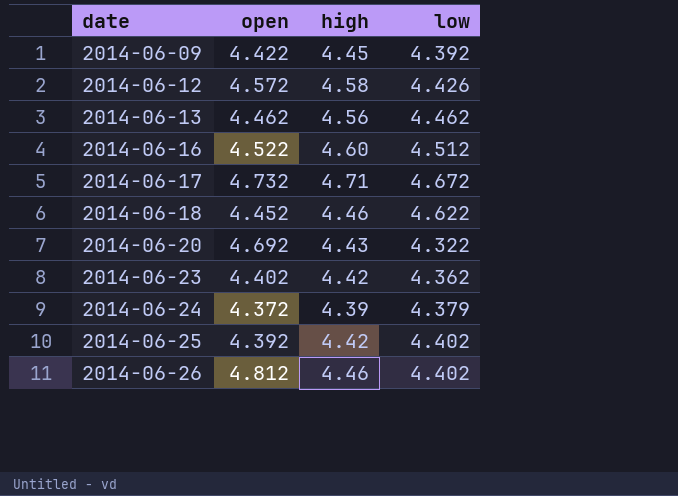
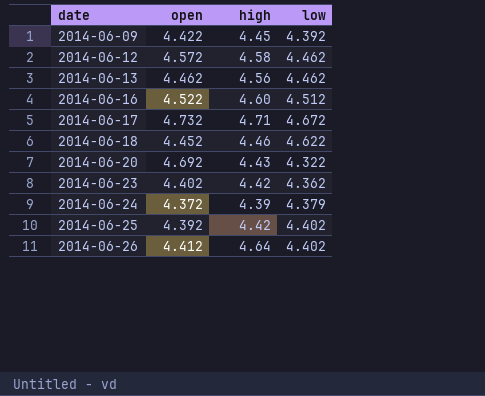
2014-06-12 | low: 4.426 -> 4.462
2014-06-26 | open: 4.812 -> 4.412
2014-06-26 | high: 4.46 -> 4.64

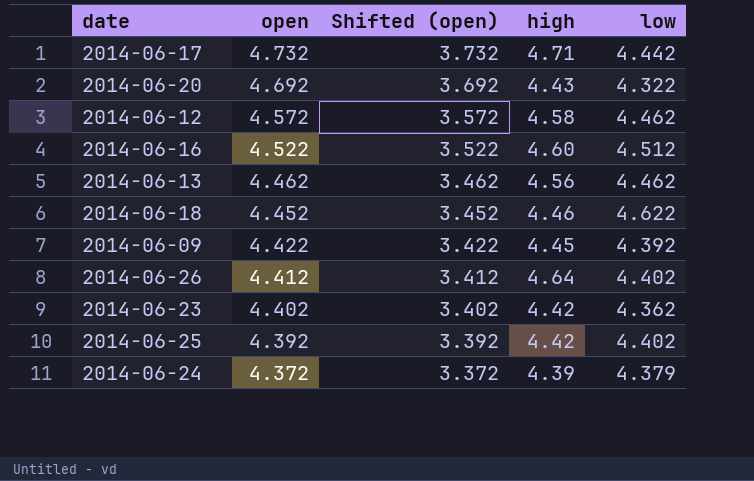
row order: date ascending -> open descending
column Shifted (open) | formula: none -> [open] - 1
2014-06-17 | low: 4.672 -> 4.442

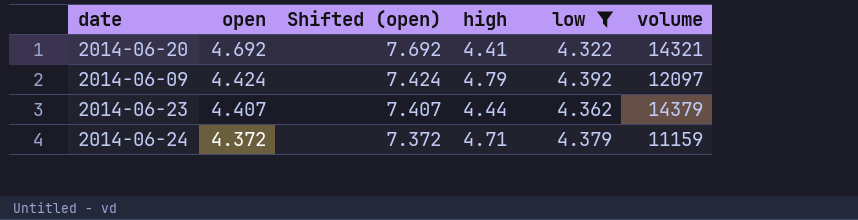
filter: none -> low <= 4.392
column Shifted (open) | formula: [open] - 1 -> [open] + 3
column volume | position: none -> 6
2014-06-20 | high: 4.43 -> 4.41
2014-06-09 | open: 4.422 -> 4.424
2014-06-09 | high: 4.45 -> 4.79
2014-06-23 | open: 4.402 -> 4.407
2014-06-23 | high: 4.42 -> 4.44
2014-06-24 | high: 4.39 -> 4.71

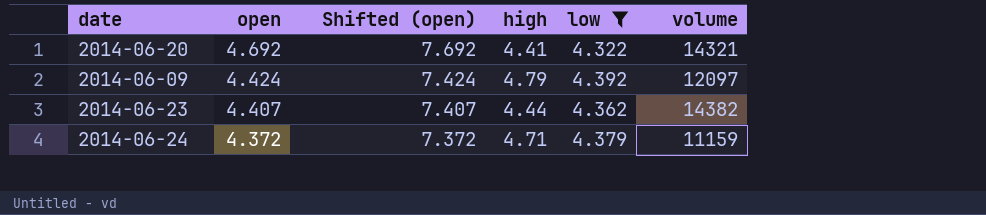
2014-06-23 | volume: 14379 -> 14382

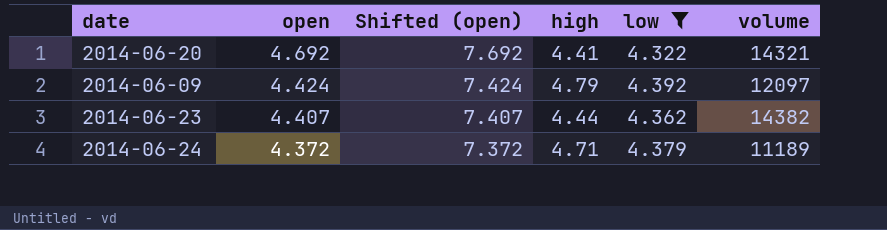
2014-06-24 | volume: 11159 -> 11189

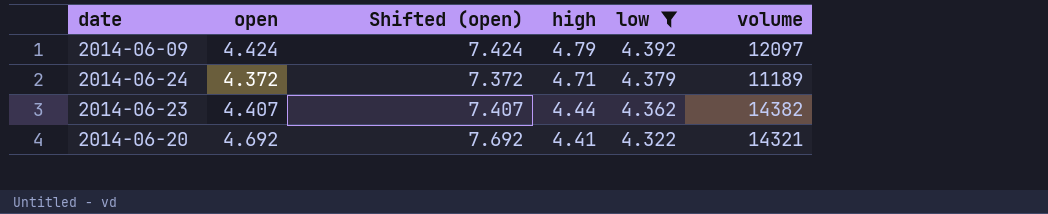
row order: open descending -> high descending

